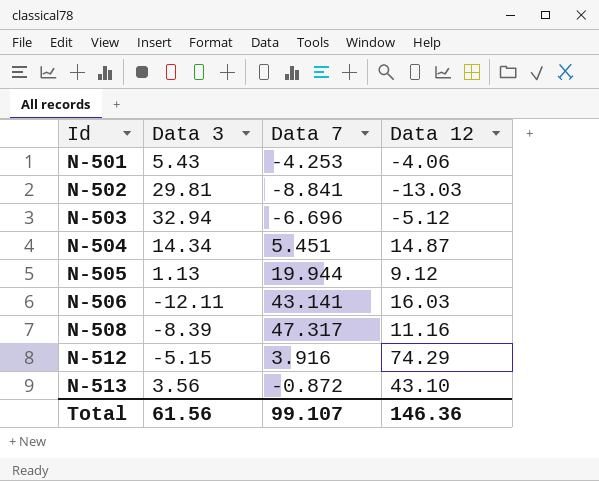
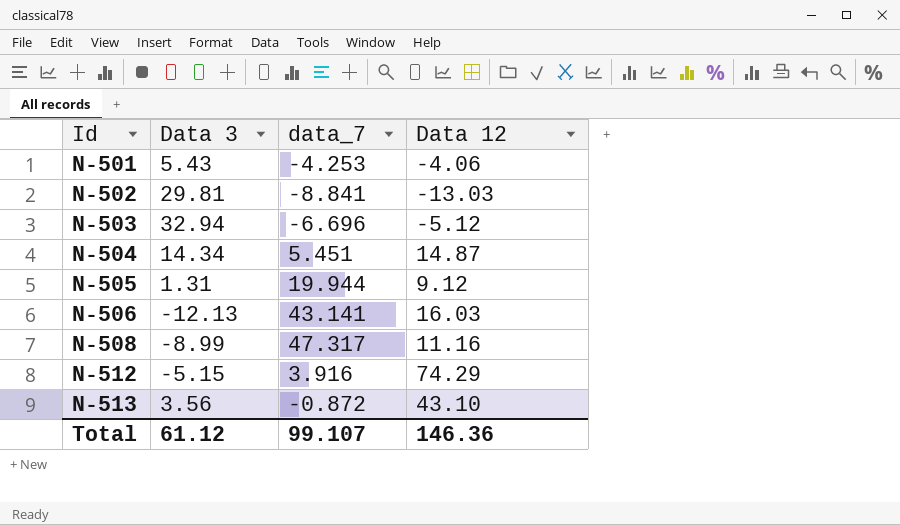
column name: Data 7 -> data_7
N-505 | Data 3: 1.13 -> 1.31
N-506 | Data 3: -12.11 -> -12.13
N-508 | Data 3: -8.39 -> -8.99
Total | Data 3: 61.56 -> 61.12

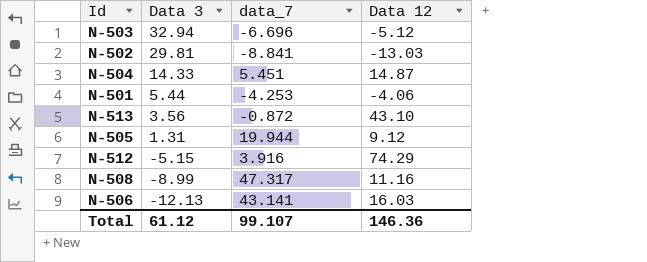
row order: Id ascending -> Data 3 descending
N-504 | Data 3: 14.34 -> 14.33
N-501 | Data 3: 5.43 -> 5.44

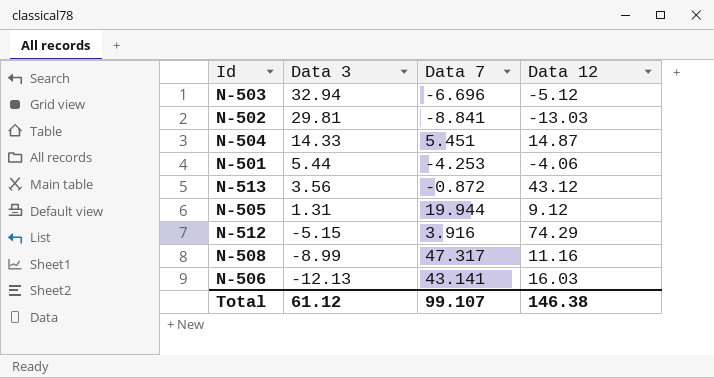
column name: data_7 -> Data 7
N-513 | Data 12: 43.10 -> 43.12
Total | Data 12: 146.36 -> 146.38

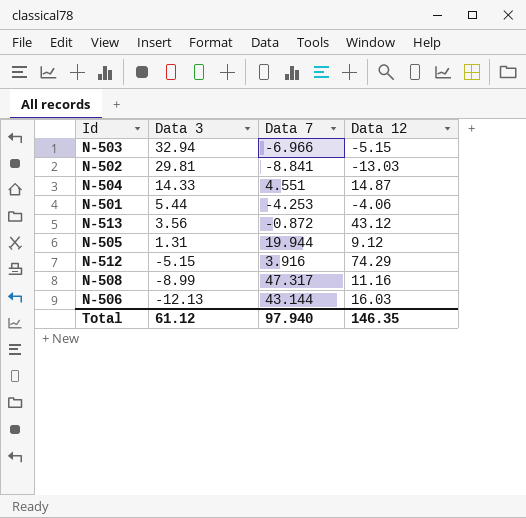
N-503 | Data 7: -6.696 -> -6.966
N-503 | Data 12: -5.12 -> -5.15
N-504 | Data 7: 5.451 -> 4.551
N-506 | Data 7: 43.141 -> 43.144
Total | Data 7: 99.107 -> 97.940
Total | Data 12: 146.38 -> 146.35

